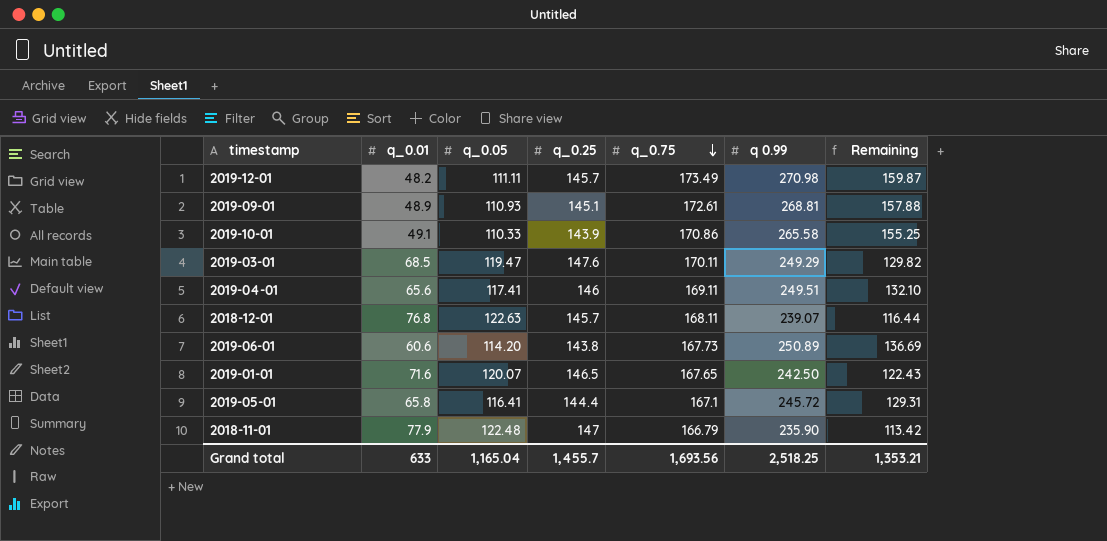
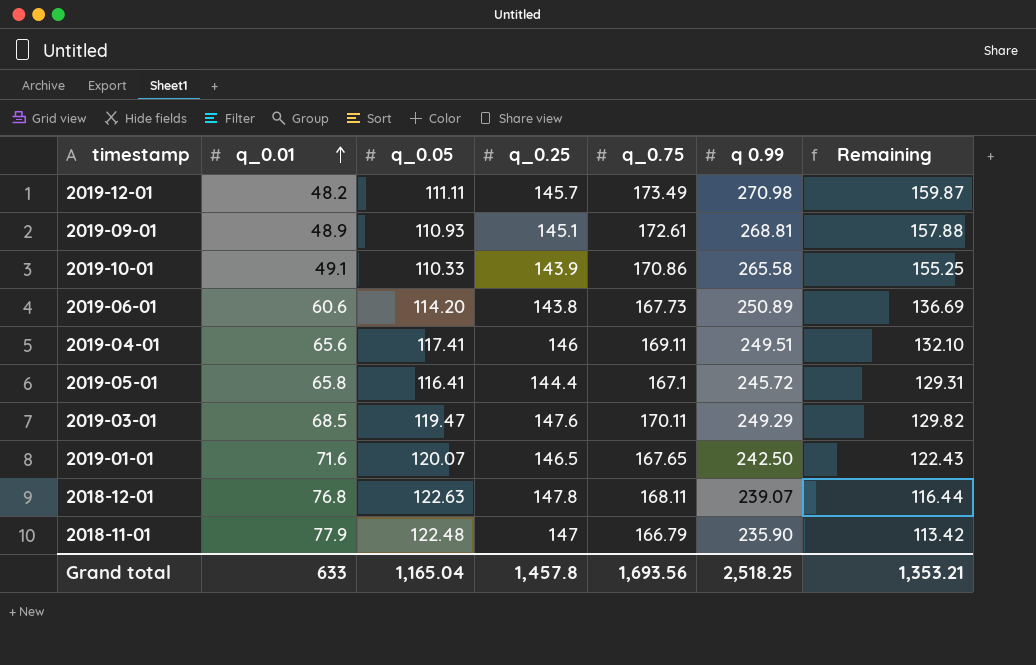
row order: q_0.75 descending -> q_0.01 ascending
2018-12-01 | q_0.25: 145.7 -> 147.8
Grand total | q_0.25: 1,455.7 -> 1,457.8

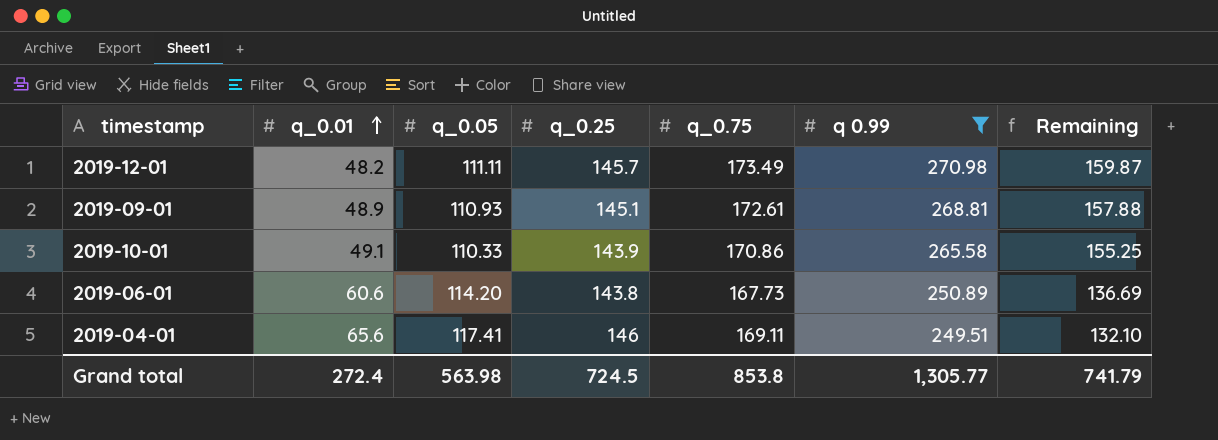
filter: none -> q 0.99 >= 249.51
Grand total | q_0.01: 633 -> 272.4
Grand total | q_0.05: 1,165.04 -> 563.98
Grand total | q_0.25: 1,457.8 -> 724.5
Grand total | q_0.75: 1,693.56 -> 853.8
Grand total | q 0.99: 2,518.25 -> 1,305.77
Grand total | Remaining: 1,353.21 -> 741.79

